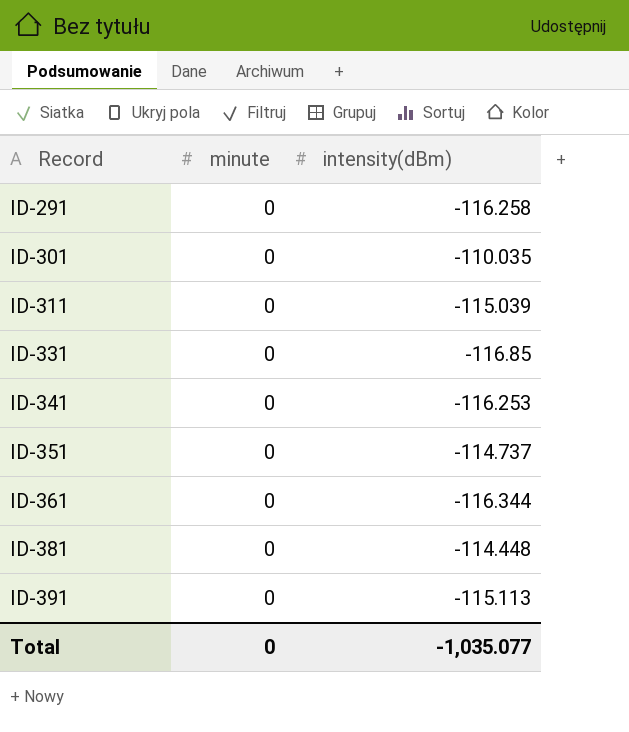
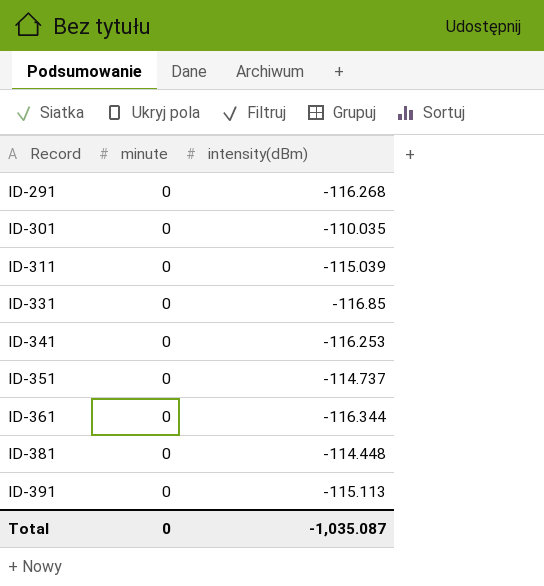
ID-291 | intensity(dBm): -116.258 -> -116.268
Total | intensity(dBm): -1,035.077 -> -1,035.087

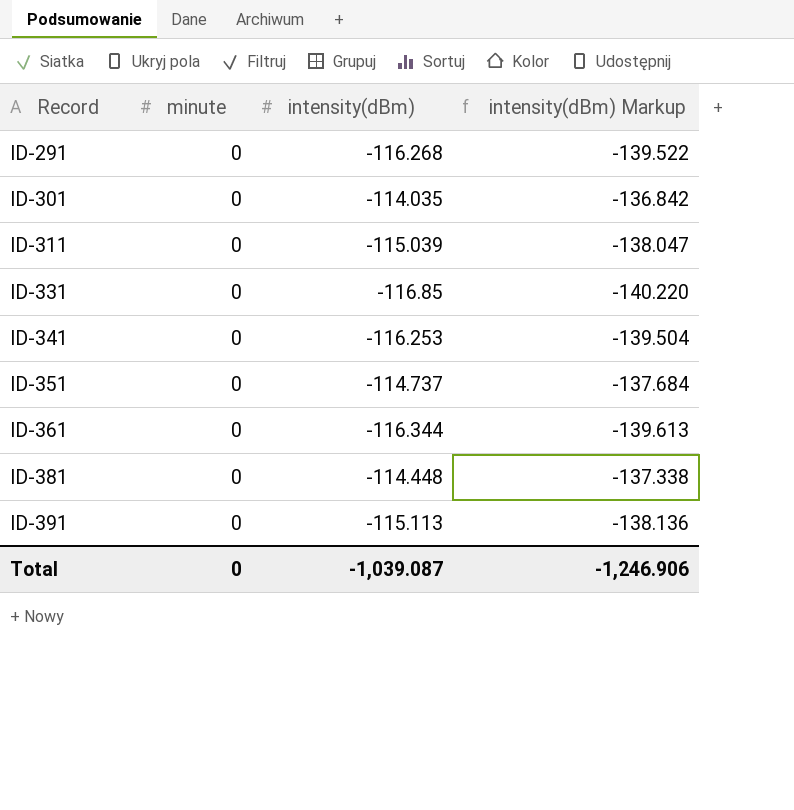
column intensity(dBm) Markup | formula: none -> [intensity(dBm)] * 1.2
ID-301 | intensity(dBm): -110.035 -> -114.035
Total | intensity(dBm): -1,035.087 -> -1,039.087

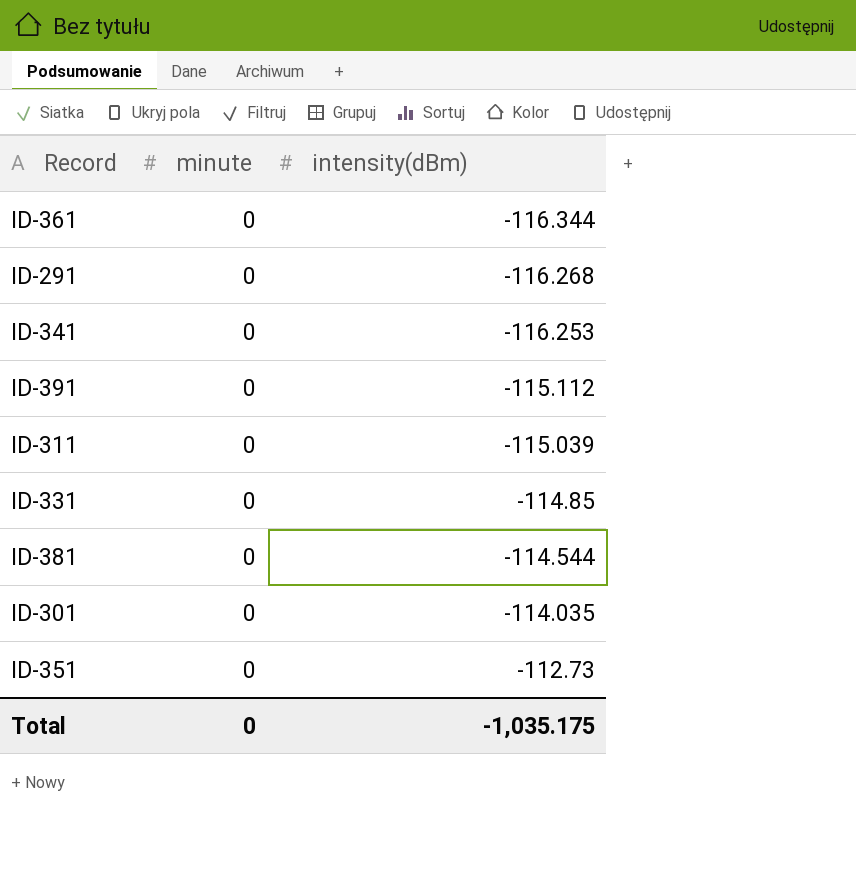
row order: Record ascending -> intensity(dBm) ascending
column intensity(dBm) Markup | formula: [intensity(dBm)] * 1.2 -> none
ID-391 | intensity(dBm): -115.113 -> -115.112
ID-331 | intensity(dBm): -116.85 -> -114.85
ID-381 | intensity(dBm): -114.448 -> -114.544
ID-351 | intensity(dBm): -114.737 -> -112.73
Total | intensity(dBm): -1,039.087 -> -1,035.175

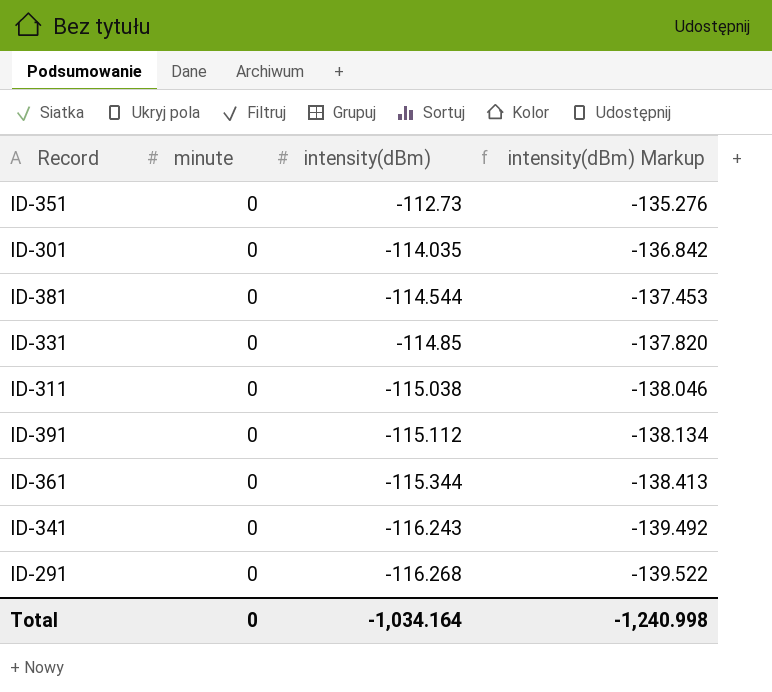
row order: intensity(dBm) ascending -> intensity(dBm) descending
column intensity(dBm) Markup | formula: none -> [intensity(dBm)] * 1.2
ID-311 | intensity(dBm): -115.039 -> -115.038
ID-361 | intensity(dBm): -116.344 -> -115.344
ID-341 | intensity(dBm): -116.253 -> -116.243
Total | intensity(dBm): -1,035.175 -> -1,034.164

